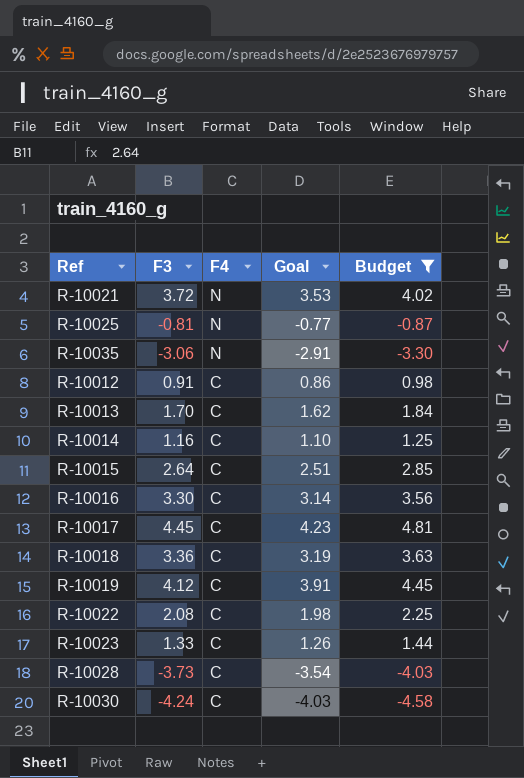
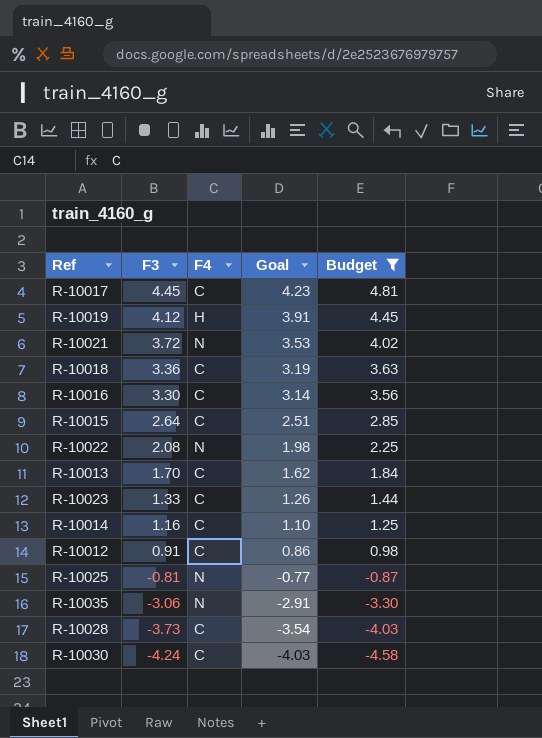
row order: F4 descending -> F3 descending
R-10019 | F4: C -> H
R-10022 | F4: C -> N

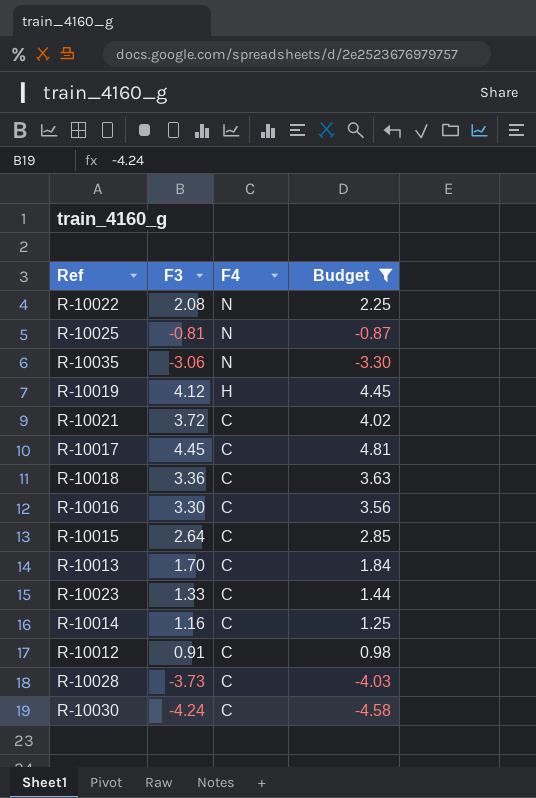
row order: F3 descending -> F4 descending
column Goal | formula: [F3] * 0.95 -> none
R-10021 | F4: N -> C

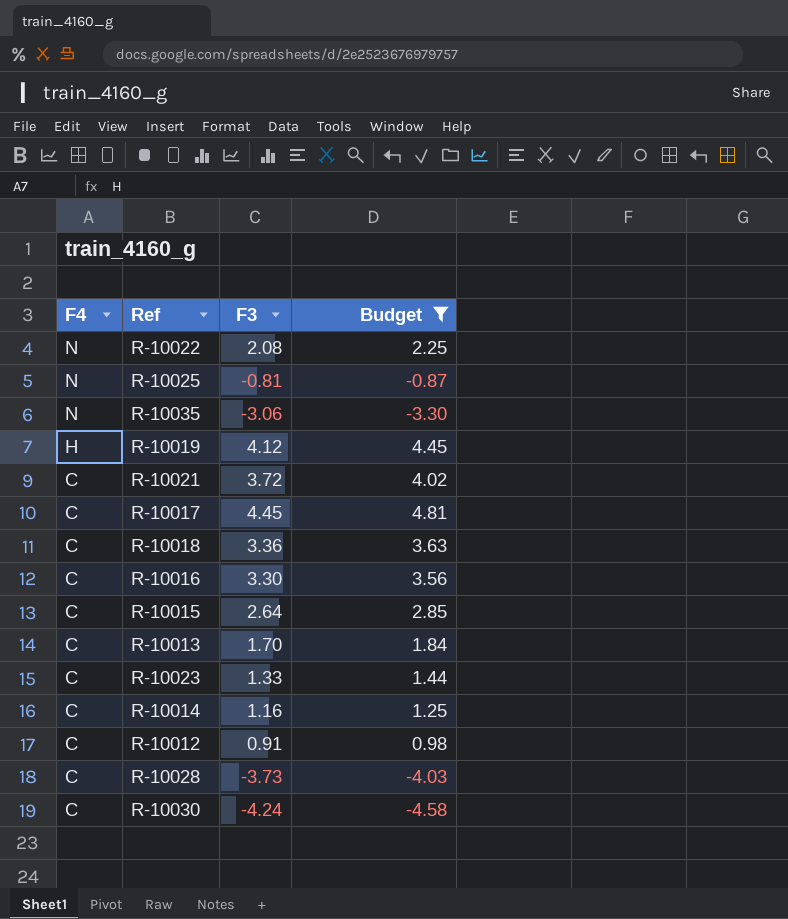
column F4 | position: 3 -> 1

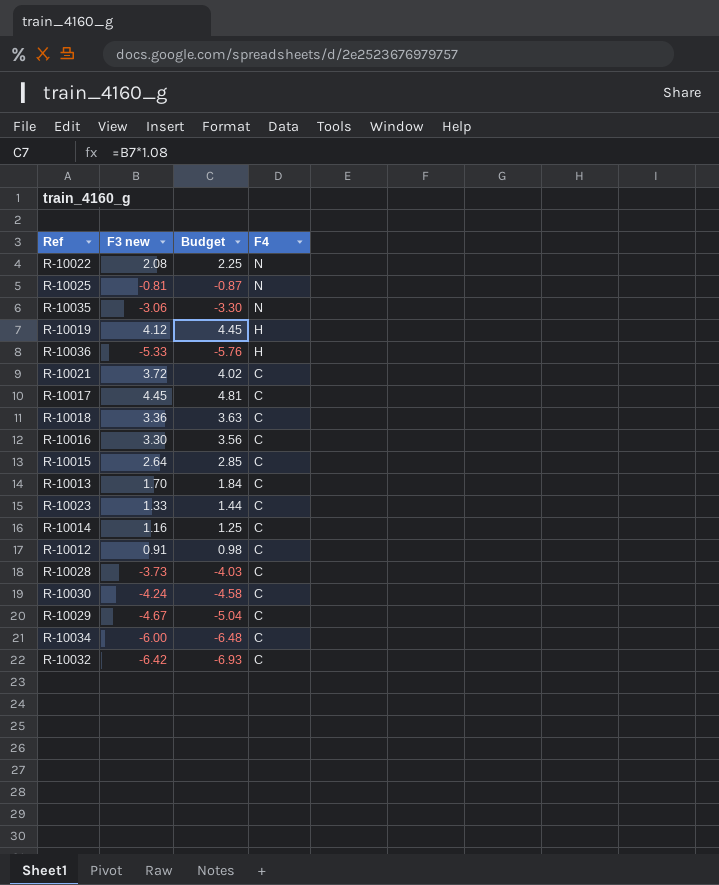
filter: Budget >= -4.58 -> none
column name: F3 -> F3 new
column F4 | position: 1 -> 4

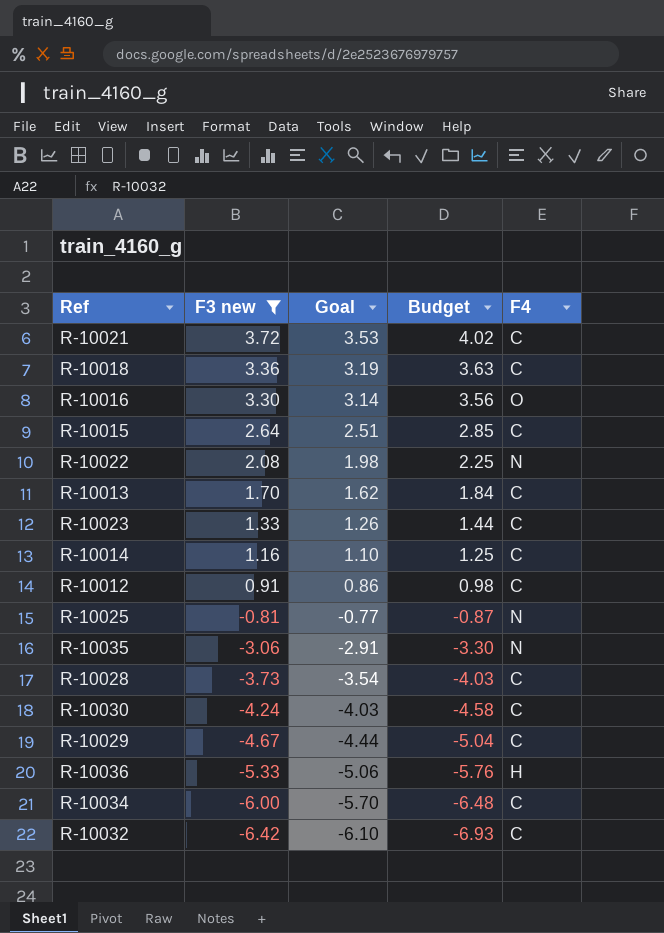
filter: none -> F3 new <= 3.72
row order: F4 descending -> F3 new descending
column Goal | formula: none -> [F3 new] * 0.95
R-10016 | F4: C -> O

